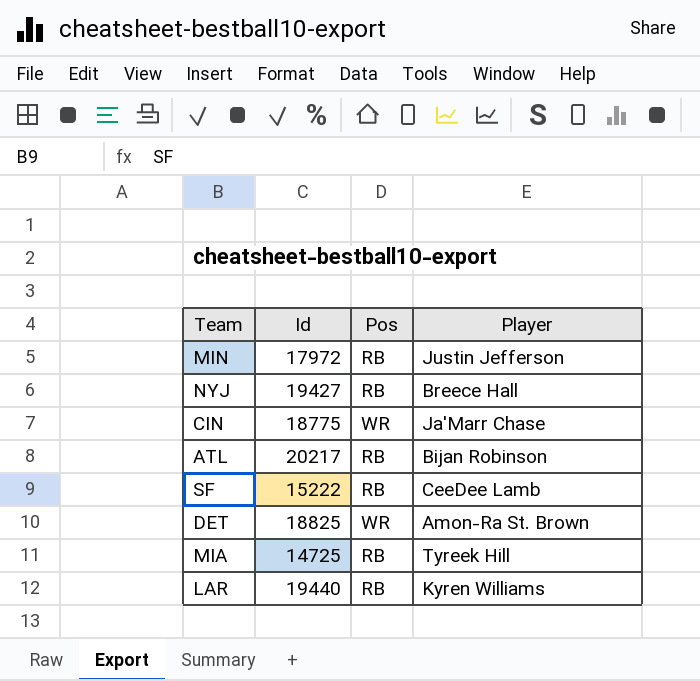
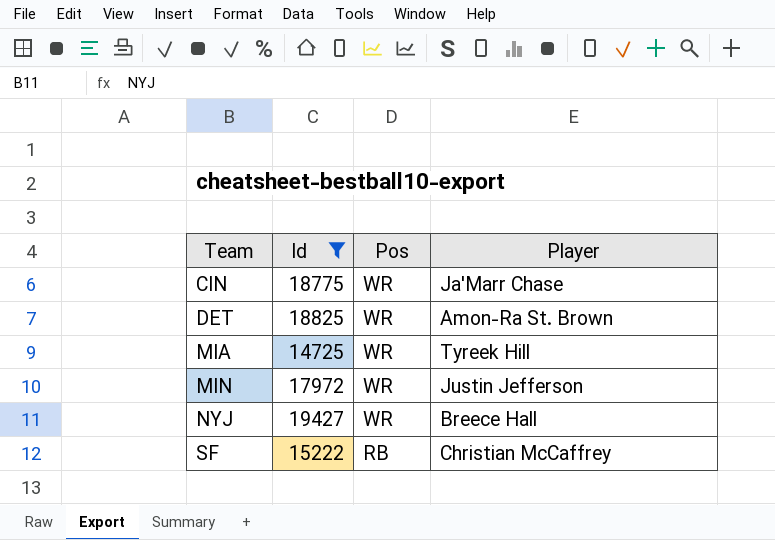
filter: none -> Id <= 19427
row order: none -> Team ascending
MIA | Pos: RB -> WR
MIN | Pos: RB -> WR
NYJ | Pos: RB -> WR
SF | Player: CeeDee Lamb -> Christian McCaffrey

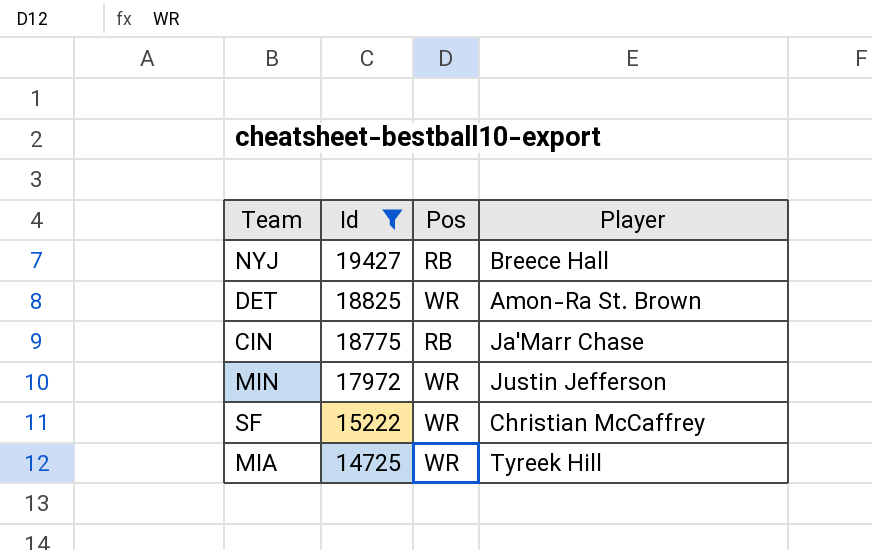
row order: Team ascending -> Id descending
NYJ | Pos: WR -> RB
CIN | Pos: WR -> RB
SF | Pos: RB -> WR

